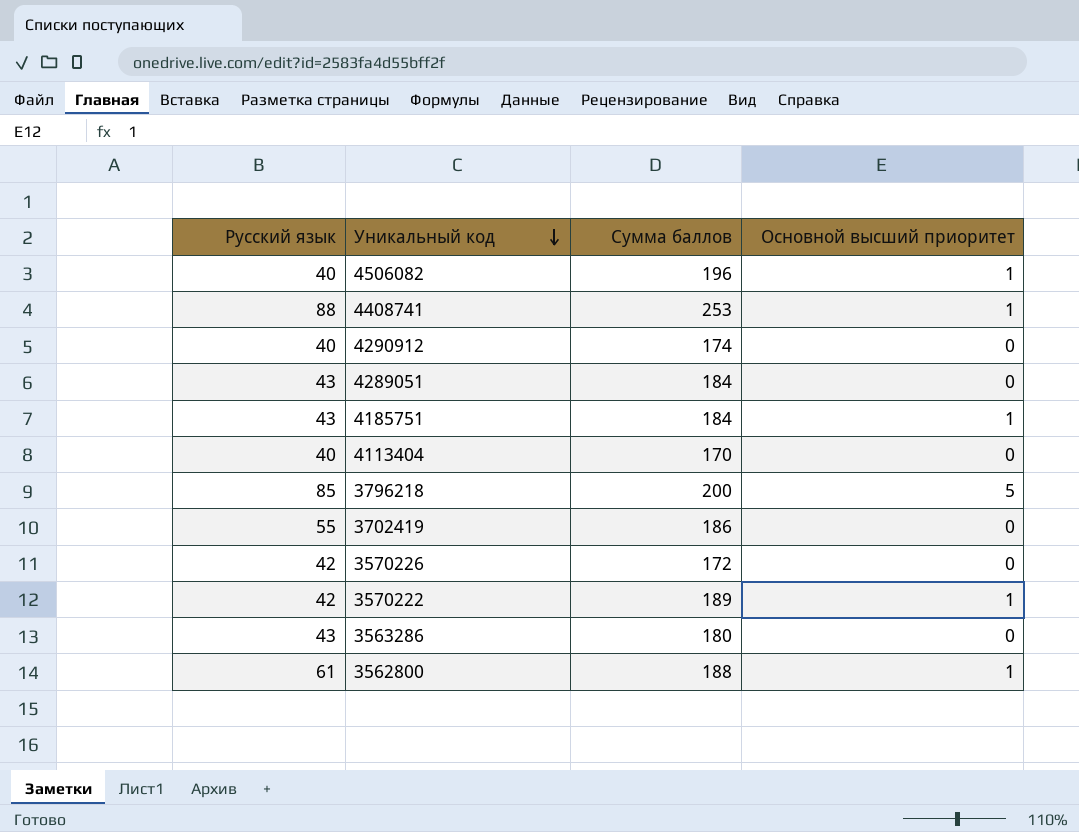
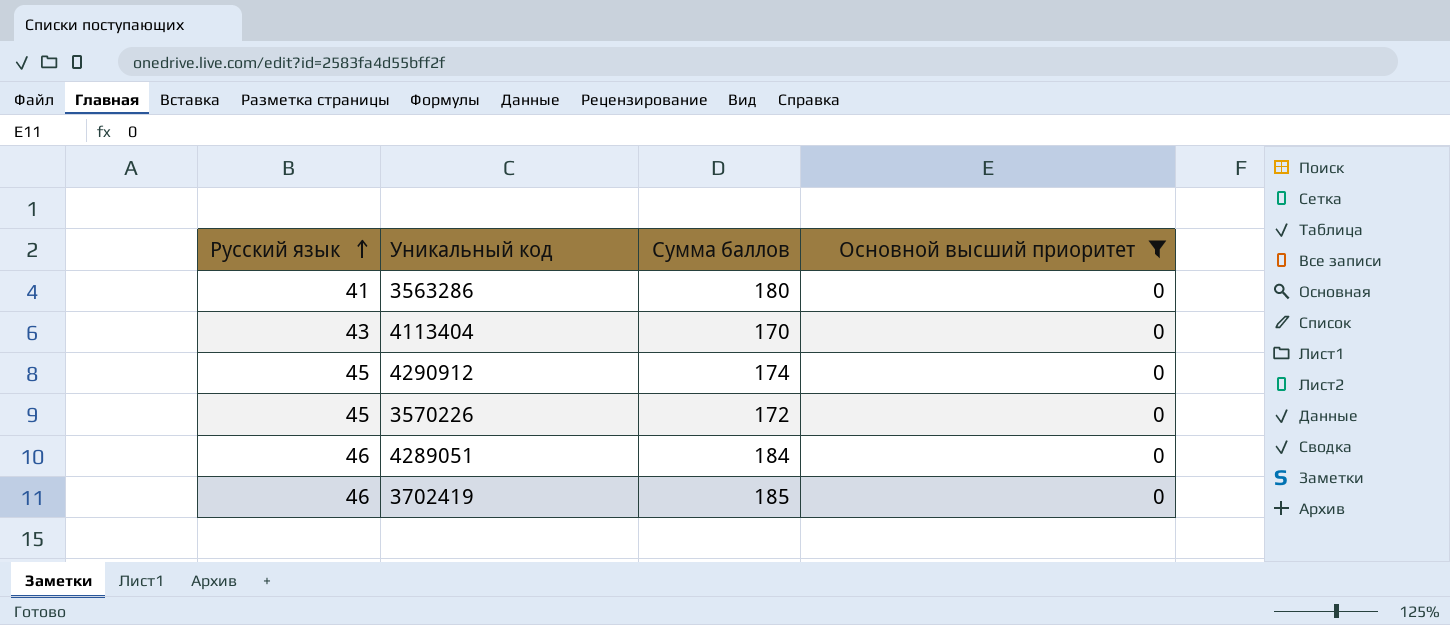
filter: none -> Основной высший приоритет = 0
row order: Уникальный код descending -> Русский язык ascending
3563286 | Русский язык: 43 -> 41
4113404 | Русский язык: 40 -> 43
4290912 | Русский язык: 40 -> 45
3570226 | Русский язык: 42 -> 45
4289051 | Русский язык: 43 -> 46
3702419 | Русский язык: 55 -> 46
3702419 | Сумма баллов: 186 -> 185

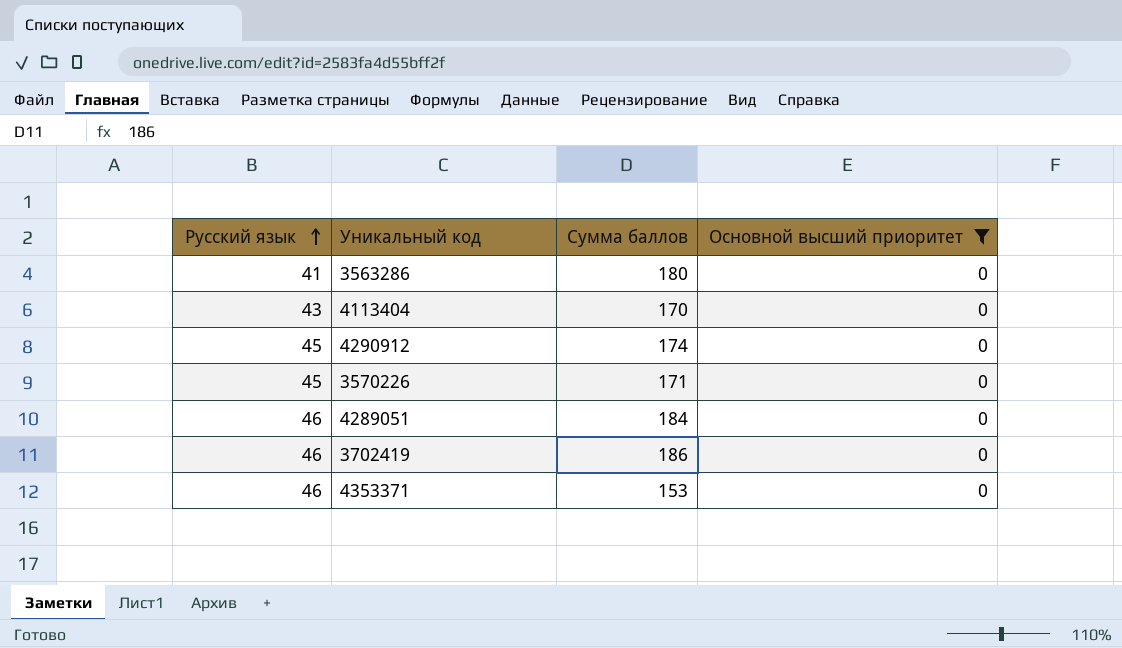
3570226 | Сумма баллов: 172 -> 171
3702419 | Сумма баллов: 185 -> 186
row 4353371: none -> 46 | 153 | 0

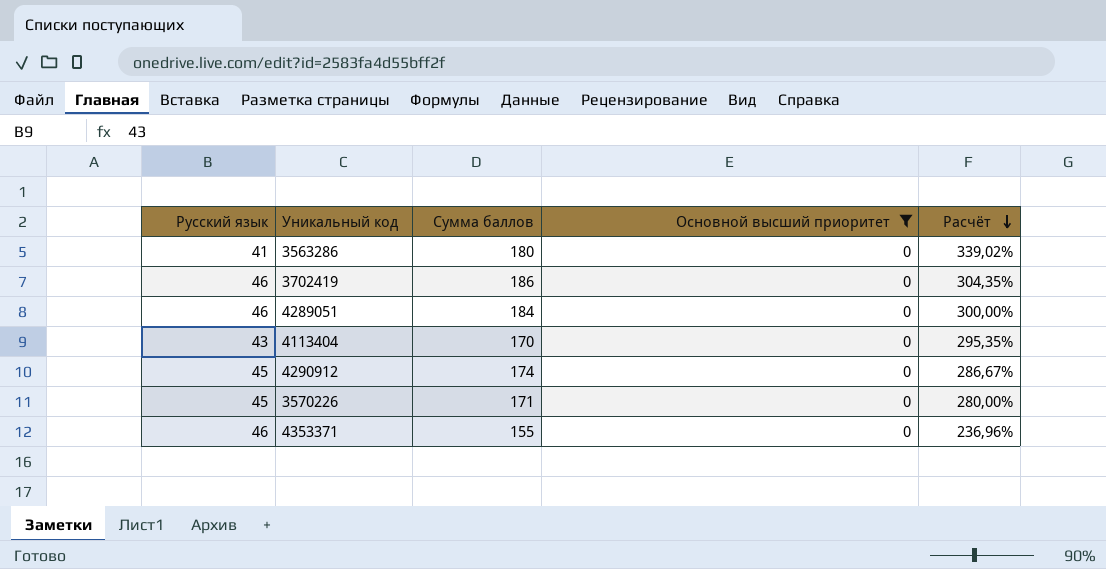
row order: Русский язык ascending -> Расчёт descending
column Расчёт | formula: none -> ([Сумма баллов] - [Русский язык]) / [Русский язык]
4353371 | Сумма баллов: 153 -> 155

